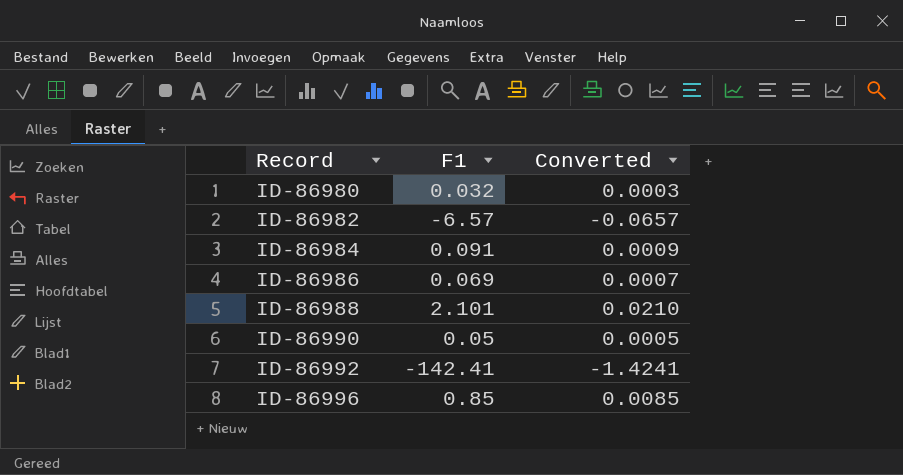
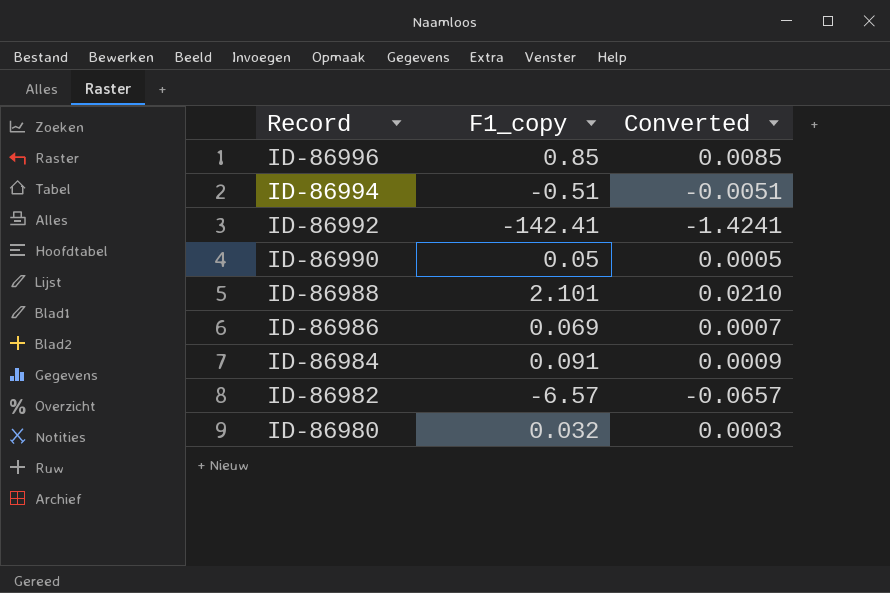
row order: Record ascending -> Record descending
column name: F1 -> F1_copy
row ID-86994: none -> -0.51 | -0.0051

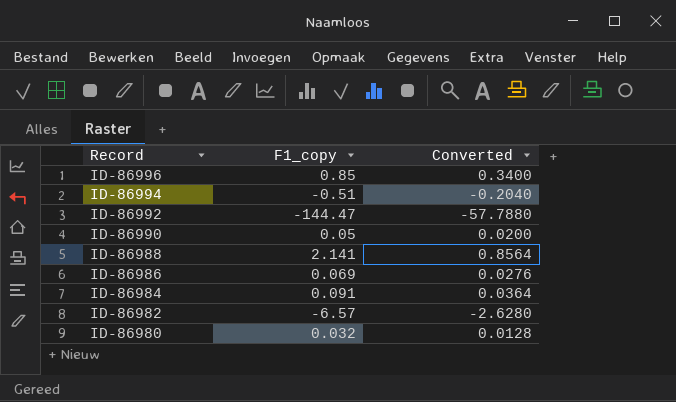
column Converted | formula: [F1_copy] * 0.01 -> [F1_copy] * 0.4
ID-86992 | F1_copy: -142.41 -> -144.47
ID-86988 | F1_copy: 2.101 -> 2.141

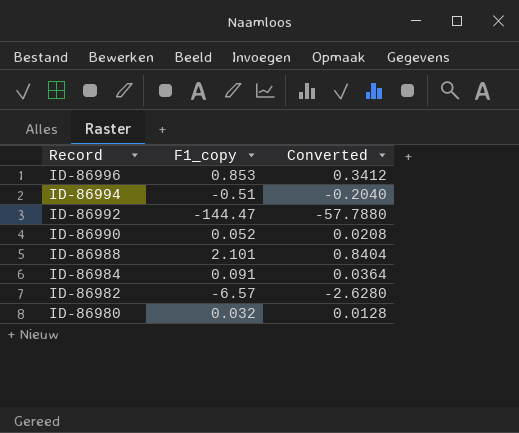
row ID-86986: 0.069 | 0.0276 -> none
ID-86996 | F1_copy: 0.85 -> 0.853
ID-86996 | Converted: 0.3400 -> 0.3412
ID-86990 | F1_copy: 0.05 -> 0.052
ID-86990 | Converted: 0.0200 -> 0.0208
ID-86988 | F1_copy: 2.141 -> 2.101
ID-86988 | Converted: 0.8564 -> 0.8404

